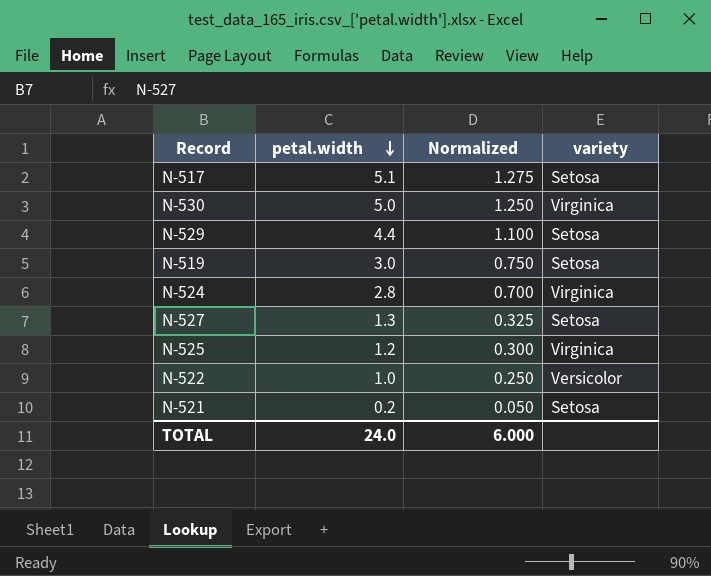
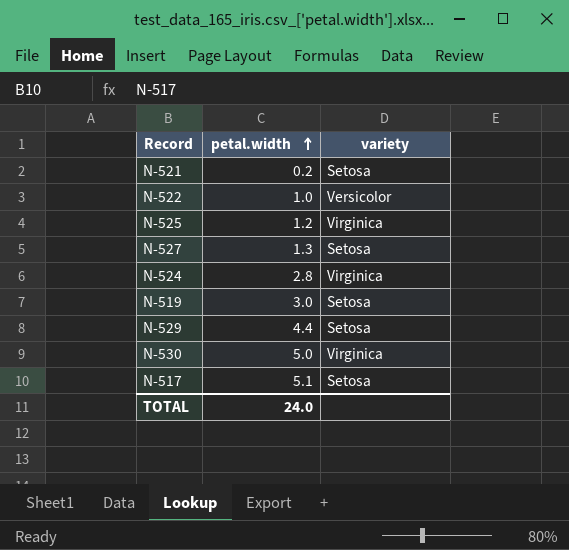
row order: petal.width descending -> petal.width ascending
column Normalized | formula: [petal.width] * 0.25 -> none

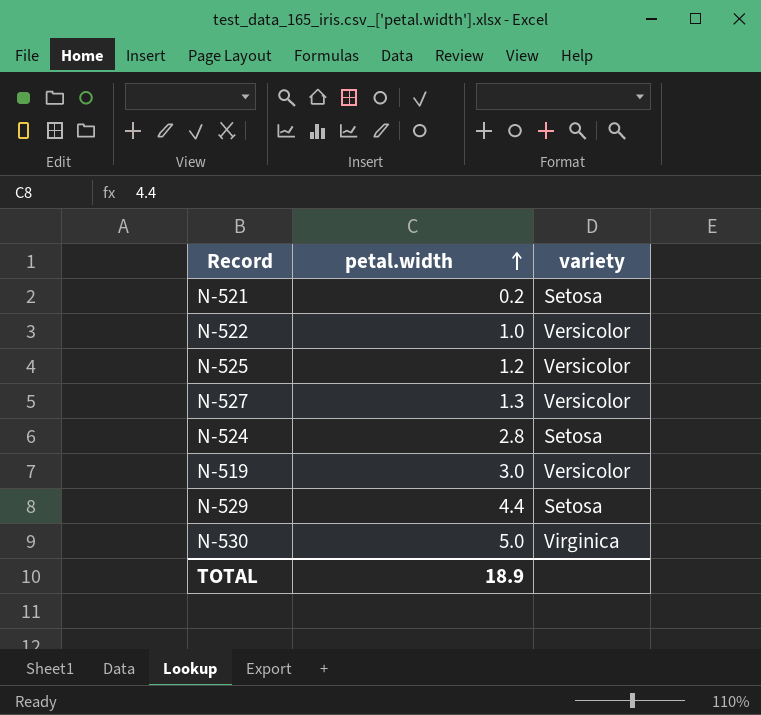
row N-517: 5.1 | Setosa -> none
N-525 | variety: Virginica -> Versicolor
N-527 | variety: Setosa -> Versicolor
N-524 | variety: Virginica -> Setosa
N-519 | variety: Setosa -> Versicolor
TOTAL | petal.width: 24.0 -> 18.9

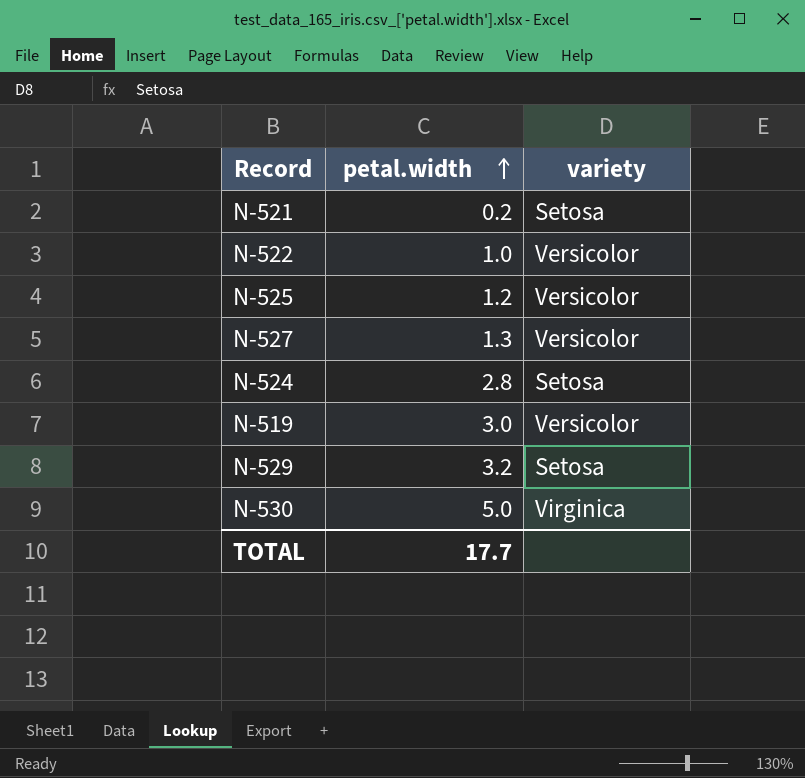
N-529 | petal.width: 4.4 -> 3.2
TOTAL | petal.width: 18.9 -> 17.7

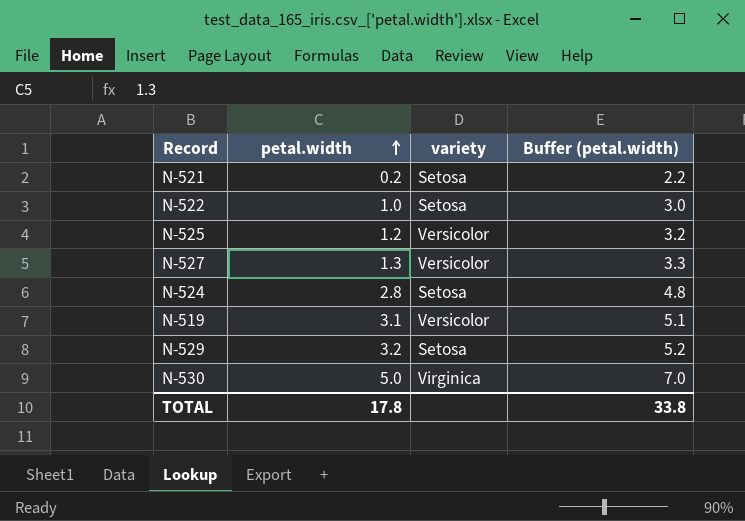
column Buffer (petal.width) | formula: none -> [petal.width] + 2
N-522 | variety: Versicolor -> Setosa
N-519 | petal.width: 3.0 -> 3.1
TOTAL | petal.width: 17.7 -> 17.8

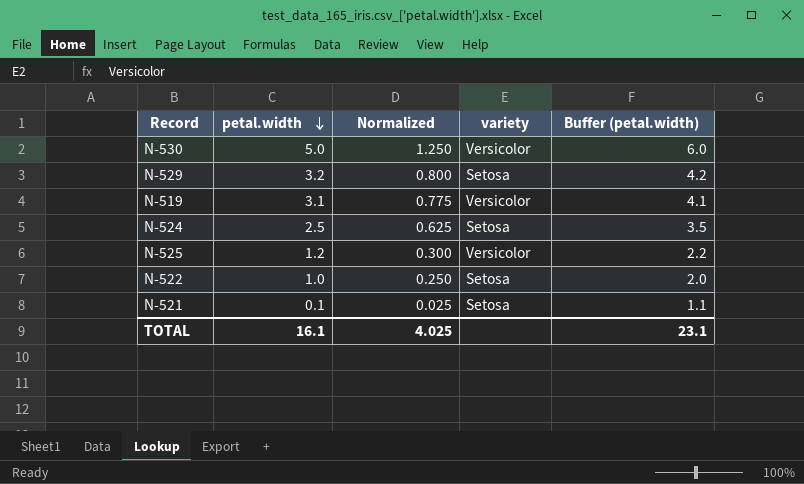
row order: petal.width ascending -> petal.width descending
column Normalized | formula: none -> [petal.width] * 0.25
column Buffer (petal.width) | formula: [petal.width] + 2 -> [petal.width] + 1
row N-527: 1.3 | Versicolor | 3.3 -> none
N-530 | variety: Virginica -> Versicolor
N-524 | petal.width: 2.8 -> 2.5
N-521 | petal.width: 0.2 -> 0.1
TOTAL | petal.width: 17.8 -> 16.1
TOTAL | Buffer (petal.width): 33.8 -> 23.1

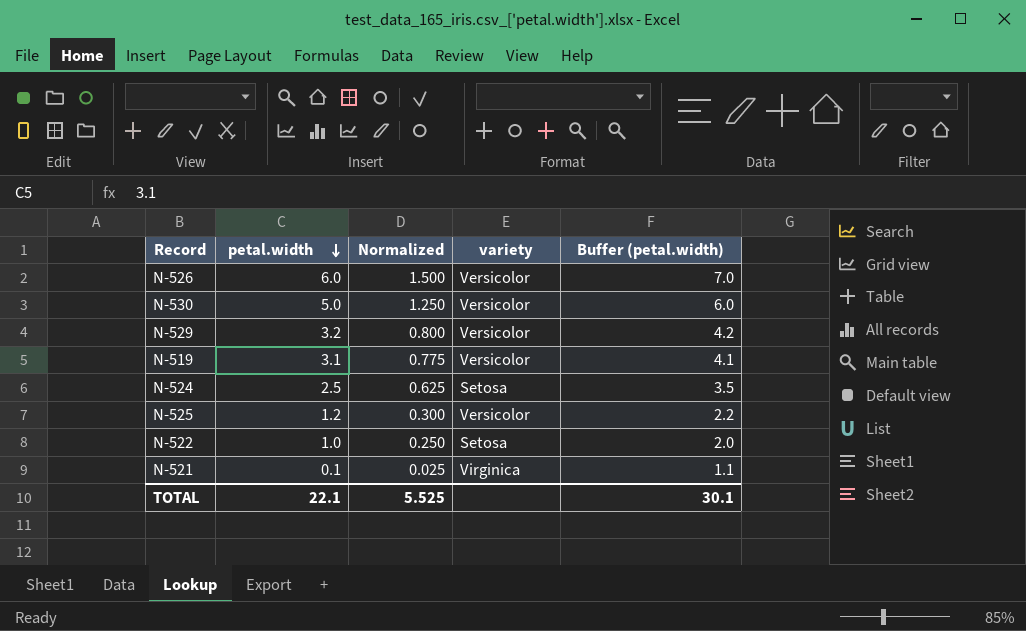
row N-526: none -> 6.0 | 1.500 | Versicolor | 7.0
N-529 | variety: Setosa -> Versicolor
N-521 | variety: Setosa -> Virginica
TOTAL | petal.width: 16.1 -> 22.1
TOTAL | Normalized: 4.025 -> 5.525
TOTAL | Buffer (petal.width): 23.1 -> 30.1

